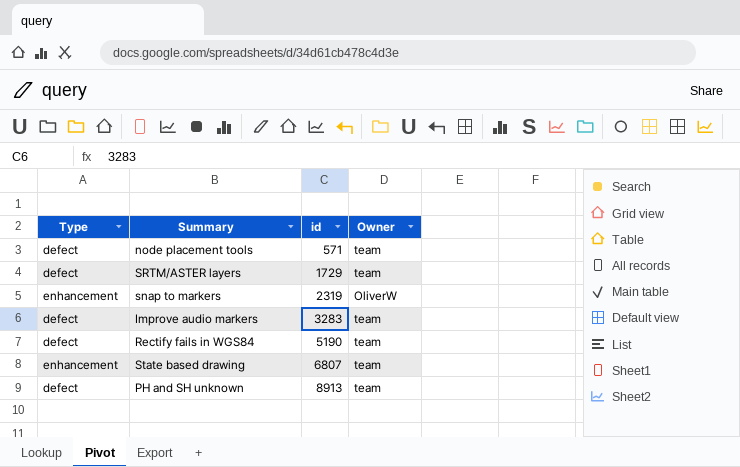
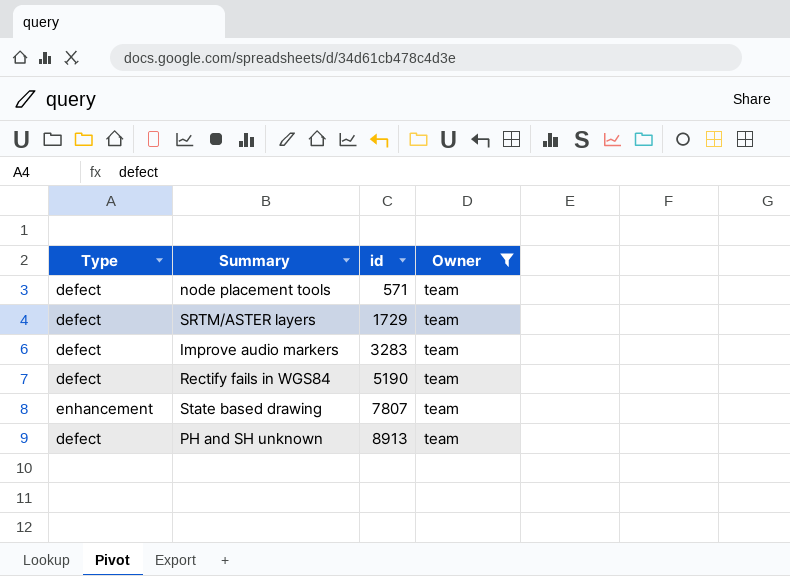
filter: none -> Owner = team
State based drawing | id: 6807 -> 7807

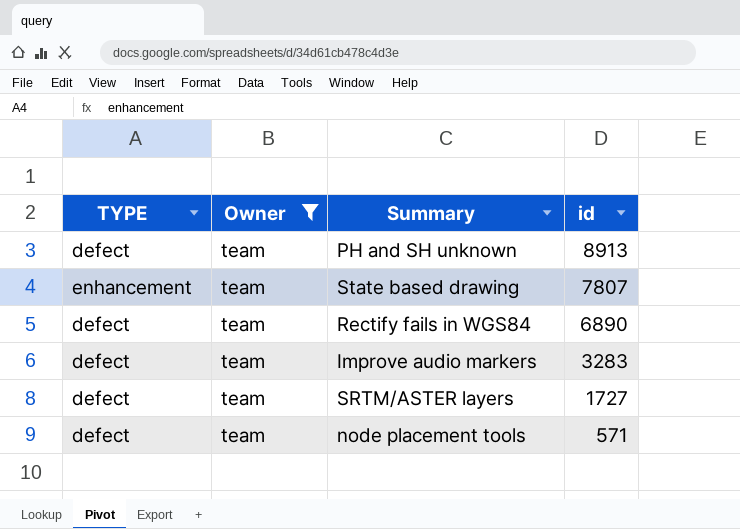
row order: id ascending -> id descending
column name: Type -> TYPE
column Owner | position: 4 -> 2
Rectify fails in WGS84 | id: 5190 -> 6890
SRTM/ASTER layers | id: 1729 -> 1727

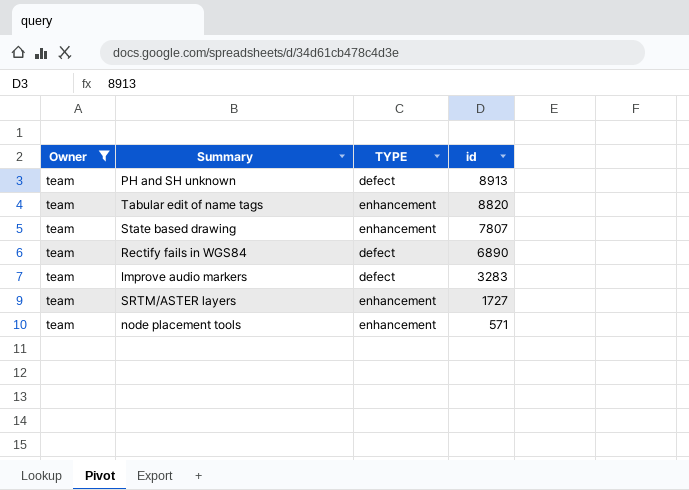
column TYPE | position: 1 -> 3
row Tabular edit of name tags: none -> team | enhancement | 8820
SRTM/ASTER layers | TYPE: defect -> enhancement
node placement tools | TYPE: defect -> enhancement

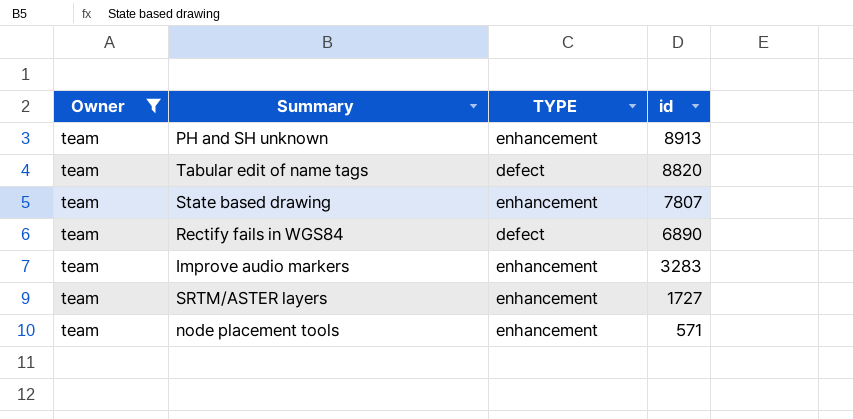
PH and SH unknown | TYPE: defect -> enhancement
Tabular edit of name tags | TYPE: enhancement -> defect
Improve audio markers | TYPE: defect -> enhancement

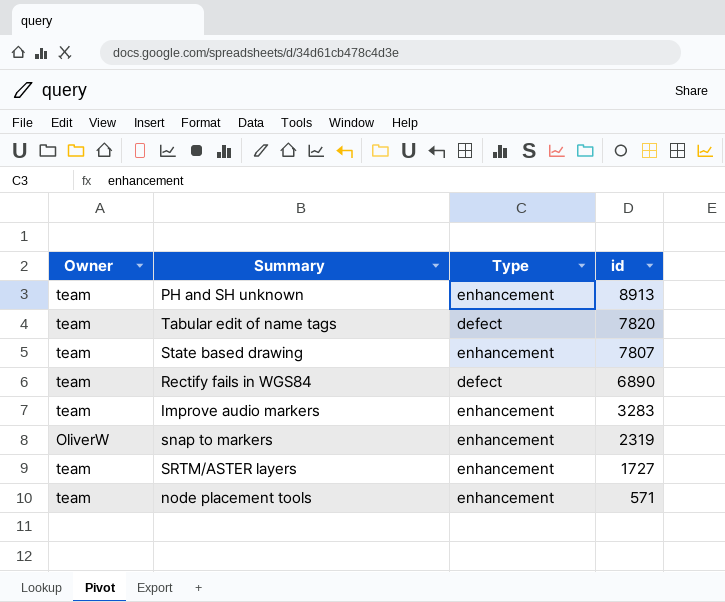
filter: Owner = team -> none
column name: TYPE -> Type
Tabular edit of name tags | id: 8820 -> 7820

